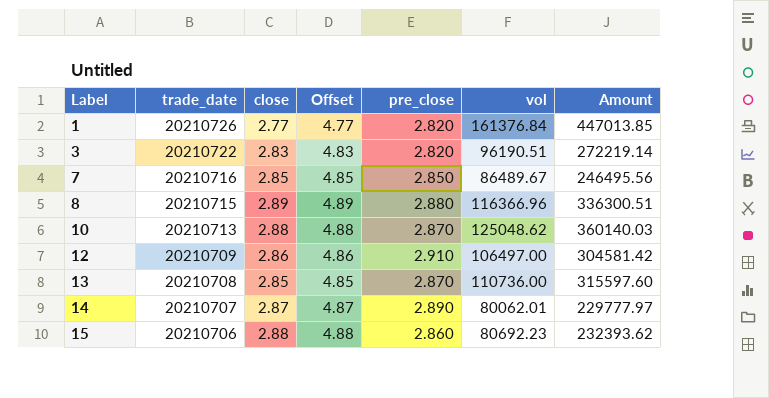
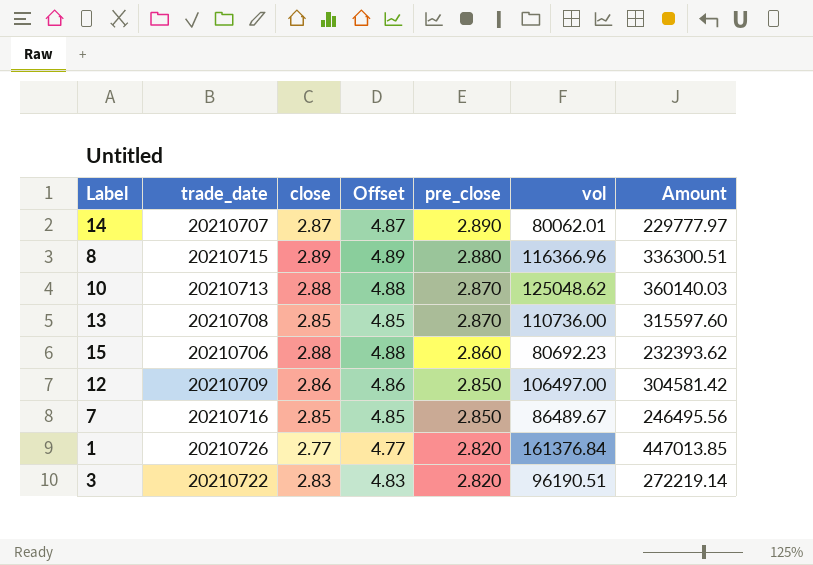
row order: Label ascending -> pre_close descending
12 | pre_close: 2.910 -> 2.850

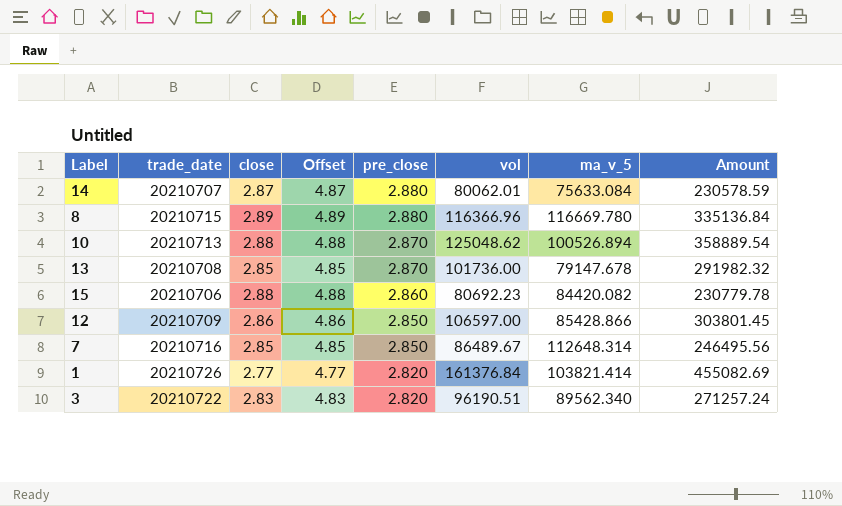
column ma_v_5 | position: none -> 7
column Amount | formula: [close] * [vol] -> [pre_close] * [vol]
14 | pre_close: 2.890 -> 2.880
13 | vol: 110736.00 -> 101736.00
12 | vol: 106497.00 -> 106597.00

